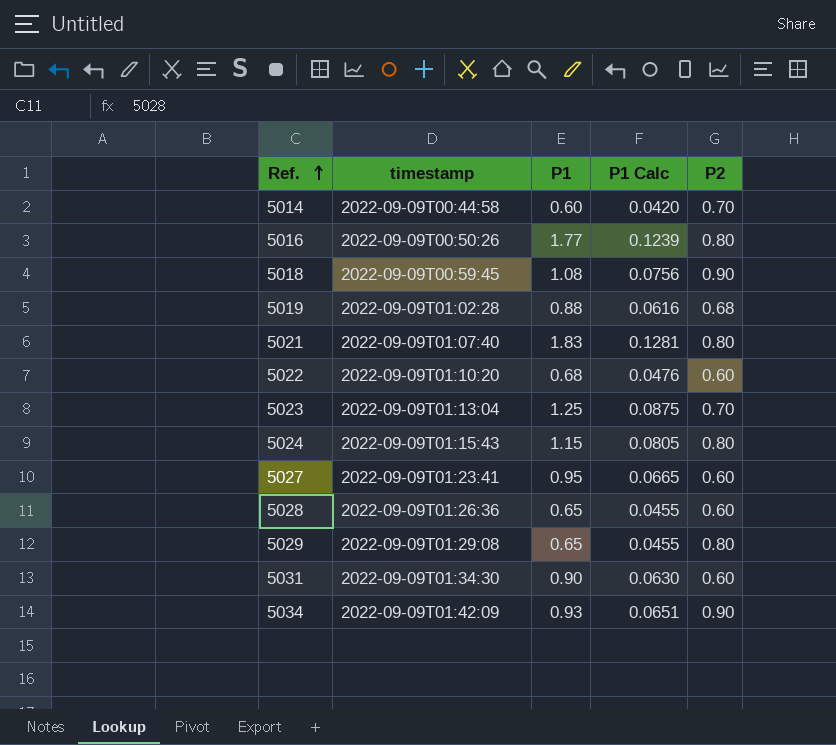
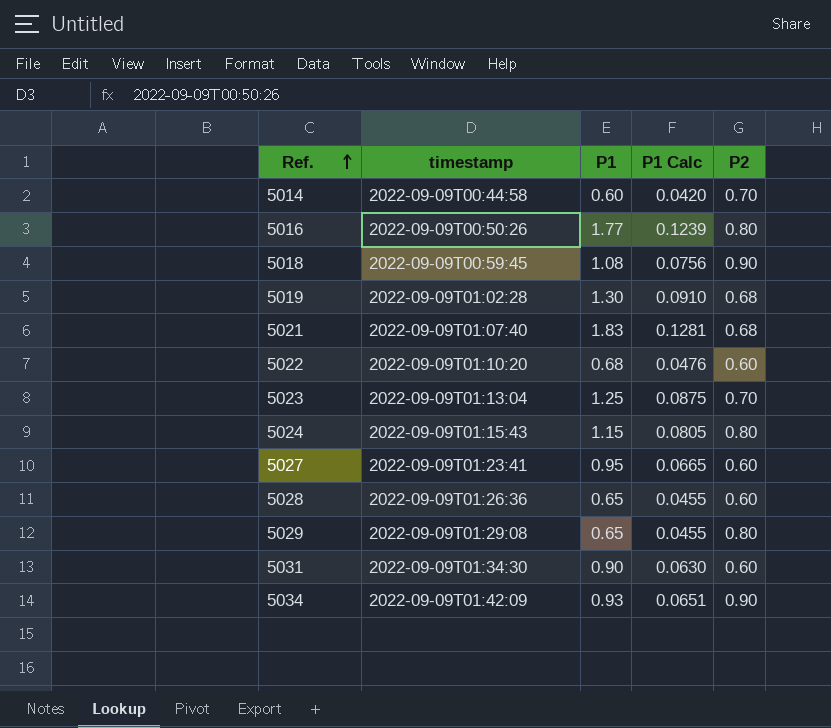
5019 | P1: 0.88 -> 1.30
5019 | P1 Calc: 0.0616 -> 0.0910
5021 | P2: 0.80 -> 0.68

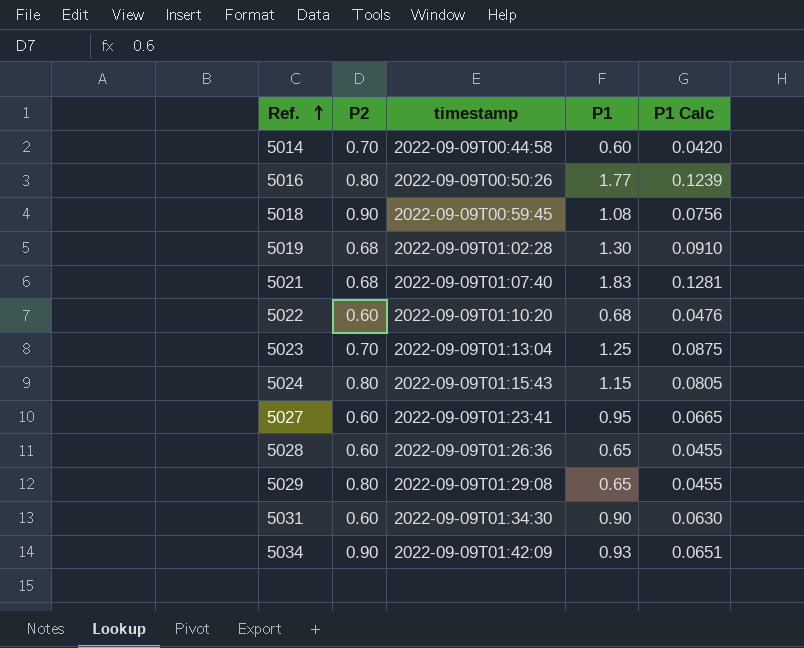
column P2 | position: 5 -> 2

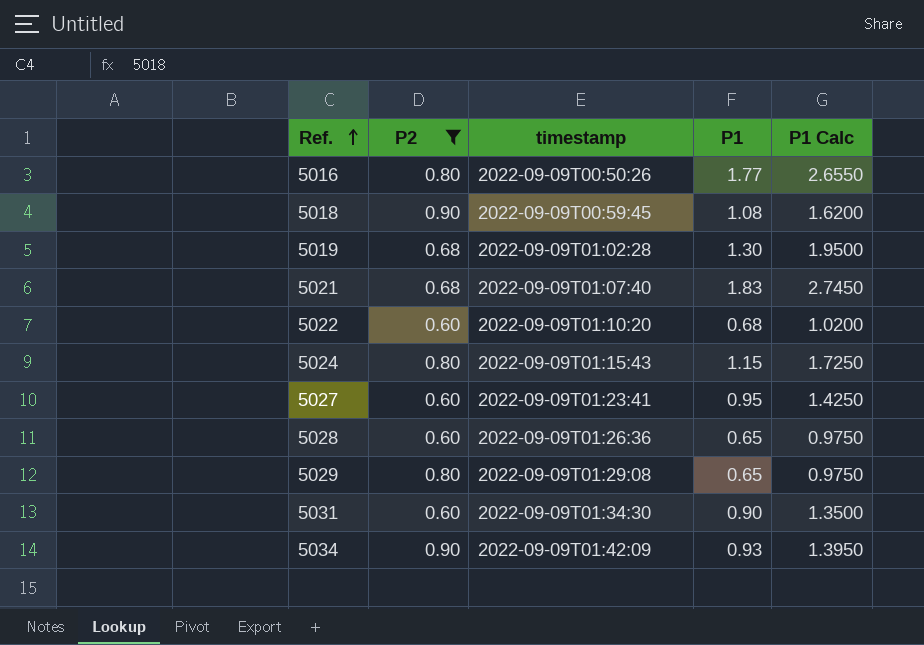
filter: none -> P2 != 0.70
column P1 Calc | formula: [P1] * 0.07 -> [P1] * 1.5

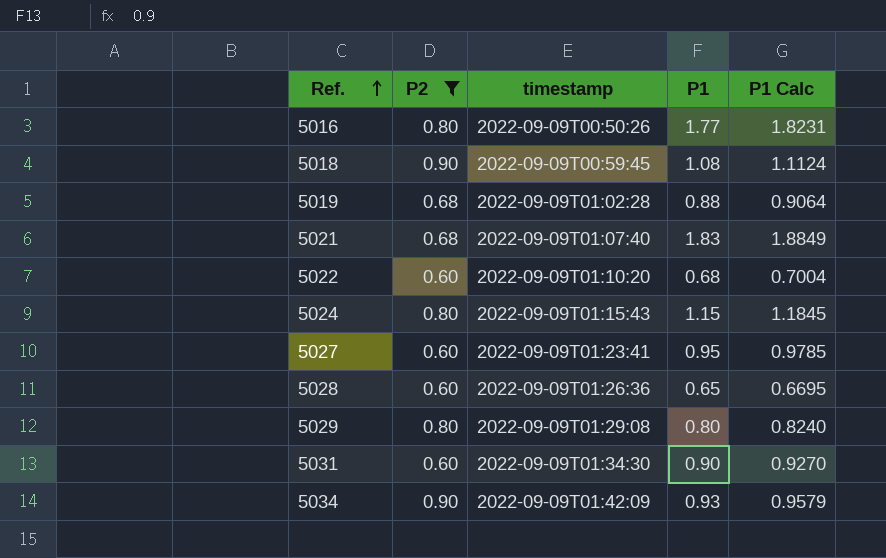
column P1 Calc | formula: [P1] * 1.5 -> [P1] * 1.03
5019 | P1: 1.30 -> 0.88
5029 | P1: 0.65 -> 0.80

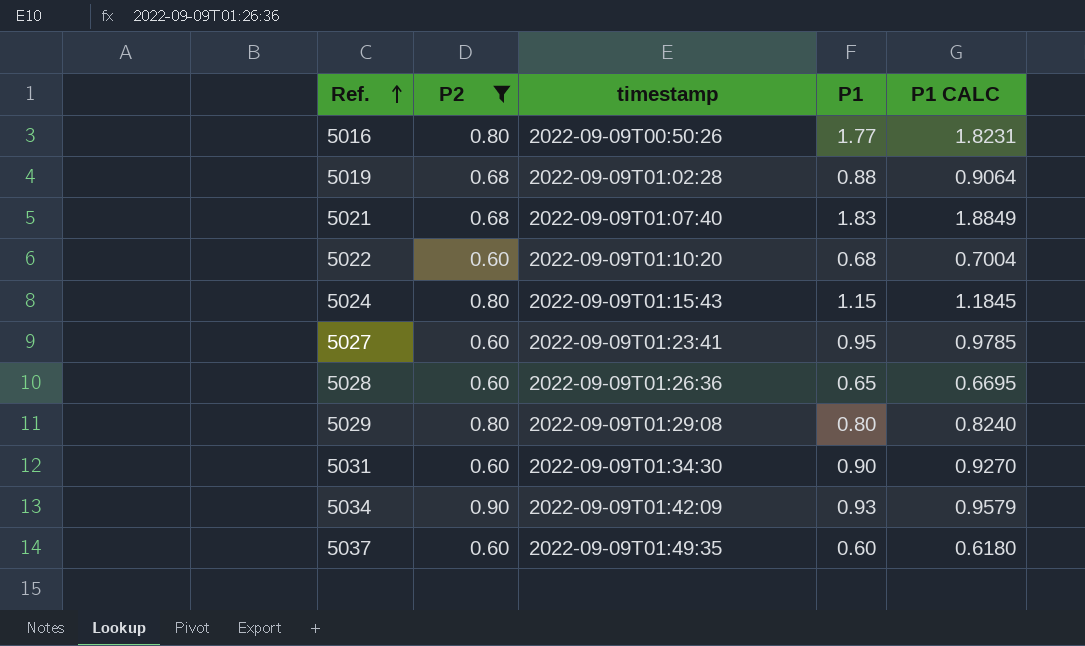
column name: P1 Calc -> P1 CALC
row 5018: 0.90 | 2022-09-09T00:59:45 | 1.08 | 1.1124 -> none
row 5037: none -> 0.60 | 2022-09-09T01:49:35 | 0.60 | 0.6180

